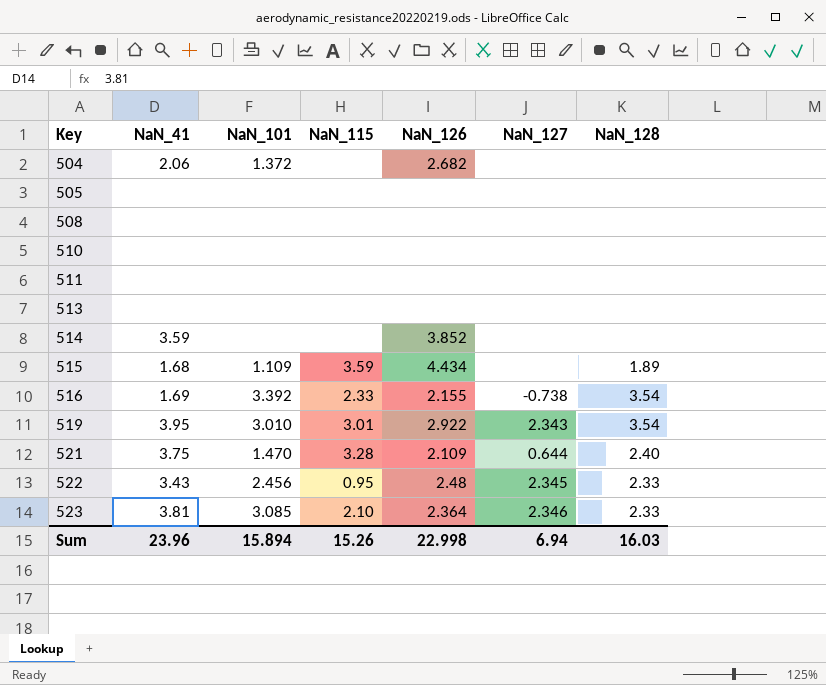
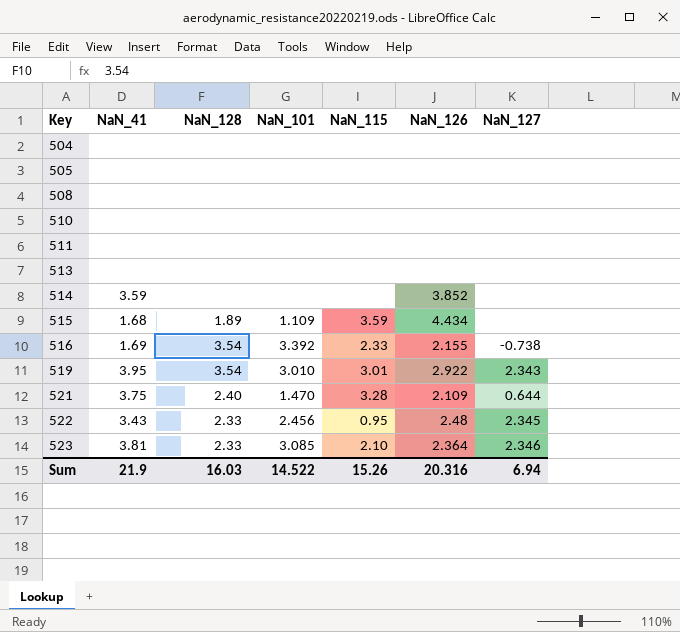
column NaN_128 | position: 7 -> 3
504 | NaN_41: 2.06 -> none
504 | NaN_101: 1.372 -> none
504 | NaN_126: 2.682 -> none
Sum | NaN_41: 23.96 -> 21.9
Sum | NaN_101: 15.894 -> 14.522
Sum | NaN_126: 22.998 -> 20.316

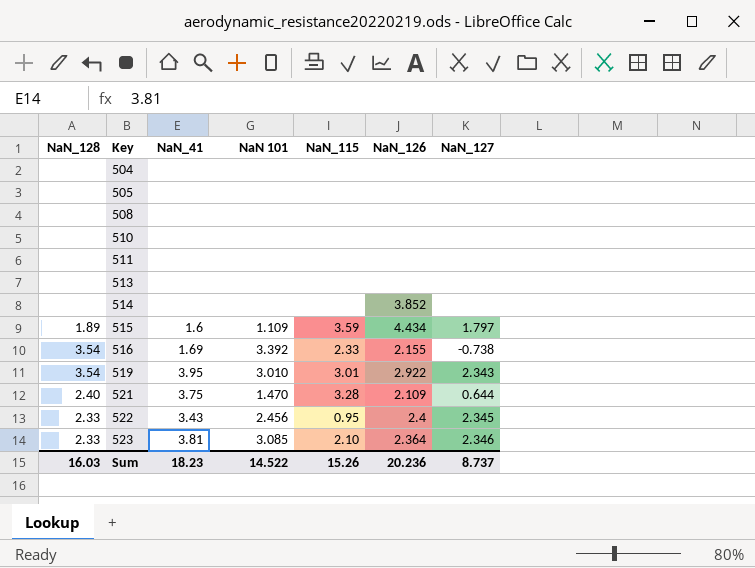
column NaN_128 | position: 3 -> 1
column name: NaN_101 -> NaN 101
514 | NaN_41: 3.59 -> none
515 | NaN_41: 1.68 -> 1.6
515 | NaN_127: none -> 1.797
522 | NaN_126: 2.48 -> 2.4
Sum | NaN_41: 21.9 -> 18.23
Sum | NaN_126: 20.316 -> 20.236
Sum | NaN_127: 6.94 -> 8.737

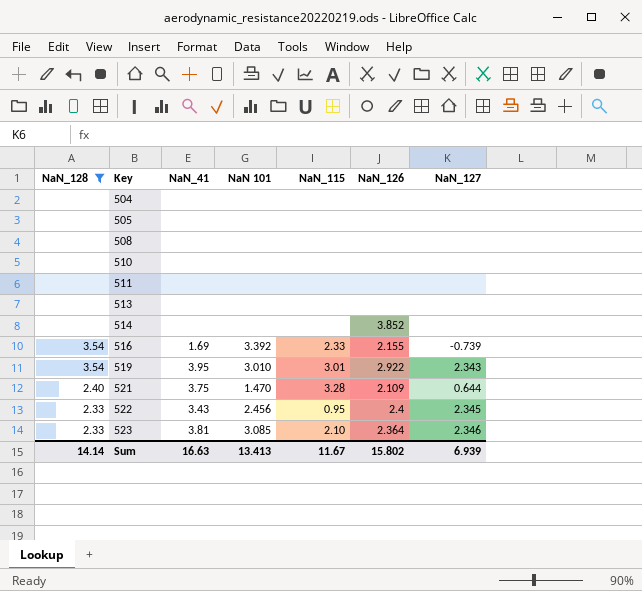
filter: none -> NaN_128 != 1.89
516 | NaN_127: -0.738 -> -0.739
Sum | NaN_128: 16.03 -> 14.14
Sum | NaN_41: 18.23 -> 16.63
Sum | NaN 101: 14.522 -> 13.413
Sum | NaN_115: 15.26 -> 11.67
Sum | NaN_126: 20.236 -> 15.802
Sum | NaN_127: 8.737 -> 6.939

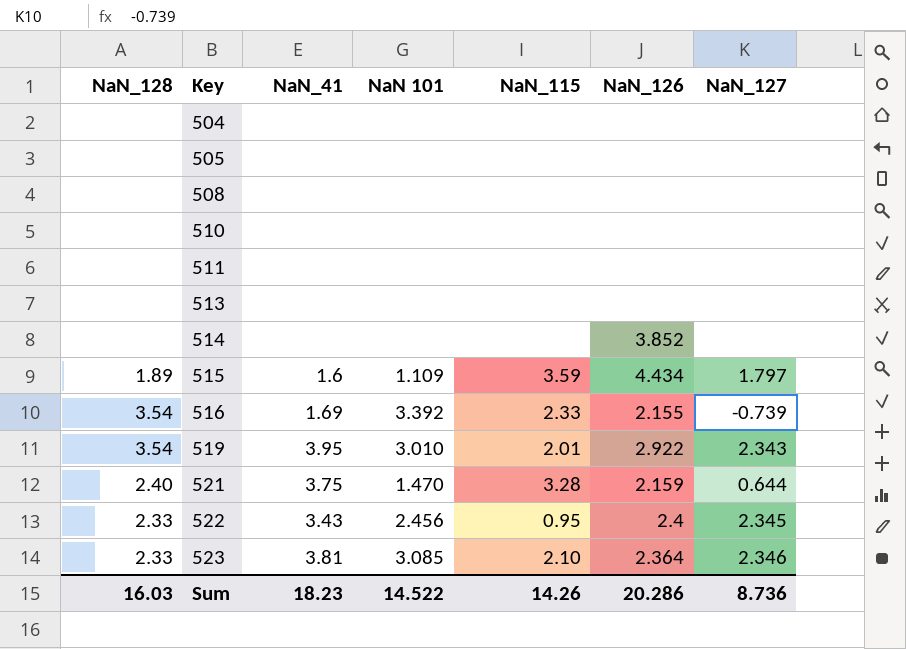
filter: NaN_128 != 1.89 -> none
519 | NaN_115: 3.01 -> 2.01
521 | NaN_126: 2.109 -> 2.159
Sum | NaN_128: 14.14 -> 16.03
Sum | NaN_41: 16.63 -> 18.23
Sum | NaN 101: 13.413 -> 14.522
Sum | NaN_115: 11.67 -> 14.26
Sum | NaN_126: 15.802 -> 20.286
Sum | NaN_127: 6.939 -> 8.736

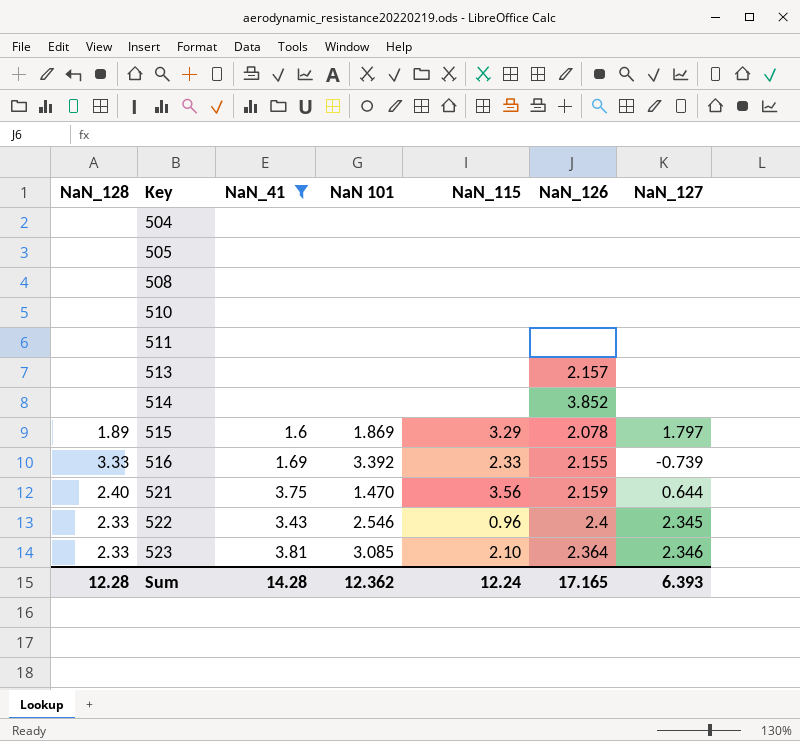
filter: none -> NaN_41 != 3.95
513 | NaN_126: none -> 2.157
515 | NaN 101: 1.109 -> 1.869
515 | NaN_115: 3.59 -> 3.29
515 | NaN_126: 4.434 -> 2.078
516 | NaN_128: 3.54 -> 3.33
521 | NaN_115: 3.28 -> 3.56
522 | NaN 101: 2.456 -> 2.546
522 | NaN_115: 0.95 -> 0.96
Sum | NaN_128: 16.03 -> 12.28
Sum | NaN_41: 18.23 -> 14.28
Sum | NaN 101: 14.522 -> 12.362
Sum | NaN_115: 14.26 -> 12.24
Sum | NaN_126: 20.286 -> 17.165
Sum | NaN_127: 8.736 -> 6.393

